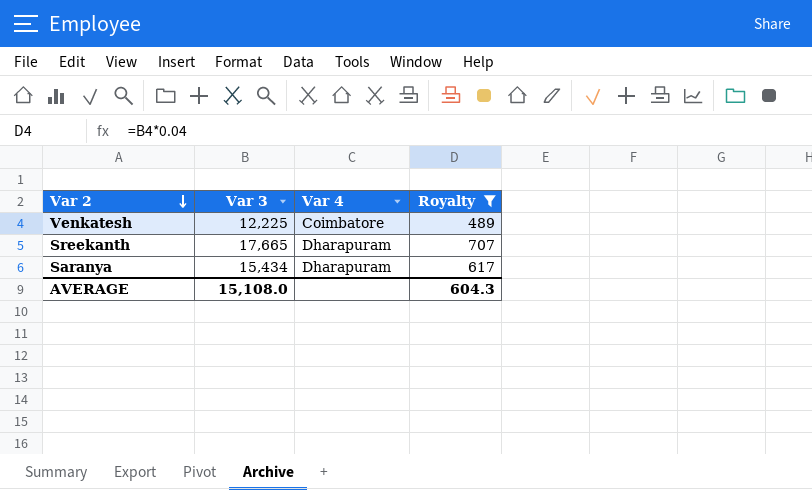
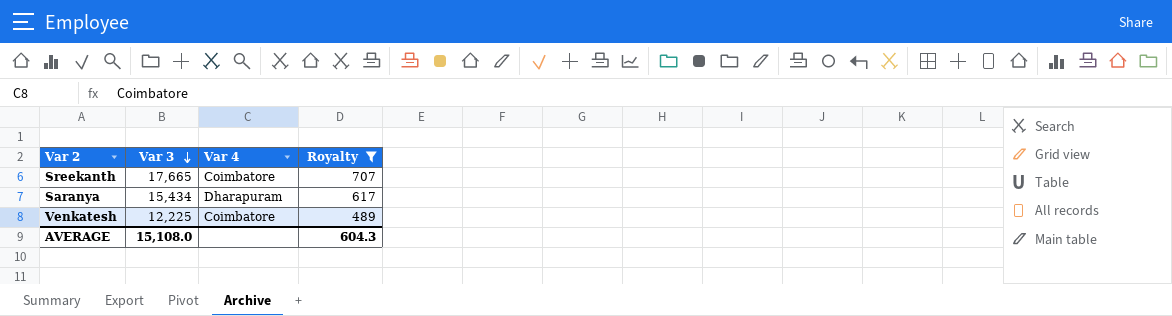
row order: Var 2 descending -> Var 3 descending
Sreekanth | Var 4: Dharapuram -> Coimbatore

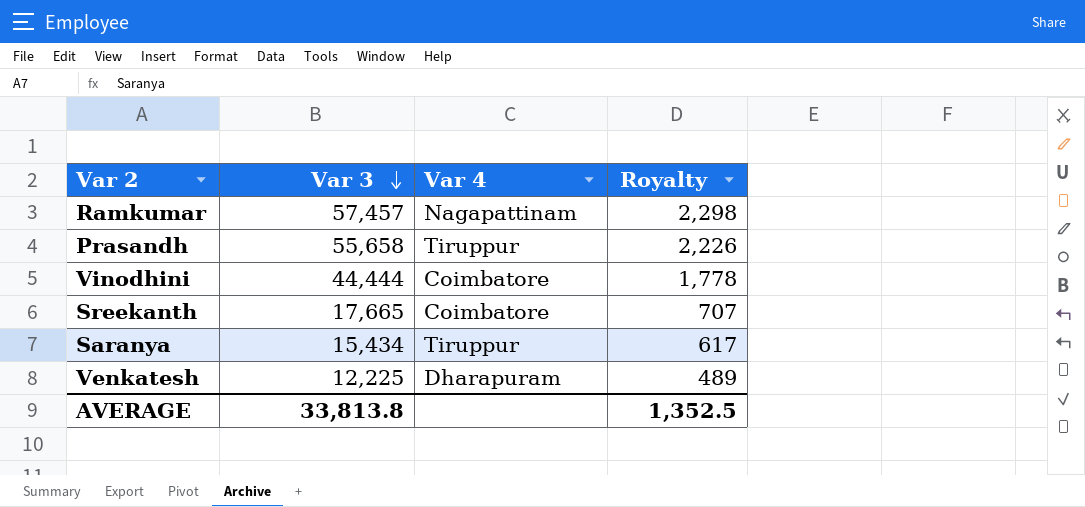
filter: Royalty <= 707 -> none
Saranya | Var 4: Dharapuram -> Tiruppur
Venkatesh | Var 4: Coimbatore -> Dharapuram
AVERAGE | Var 3: 15,108.0 -> 33,813.8
AVERAGE | Royalty: 604.3 -> 1,352.5

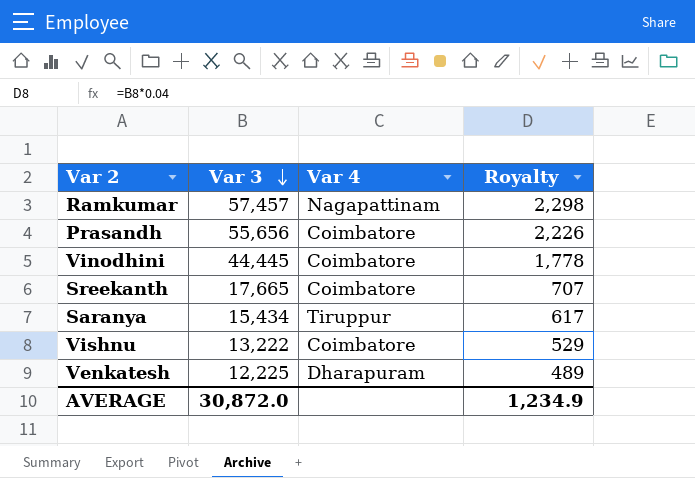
Prasandh | Var 3: 55,658 -> 55,656
Prasandh | Var 4: Tiruppur -> Coimbatore
Vinodhini | Var 3: 44,444 -> 44,445
row Vishnu: none -> 13,222 | Coimbatore | 529
AVERAGE | Var 3: 33,813.8 -> 30,872.0
AVERAGE | Royalty: 1,352.5 -> 1,234.9

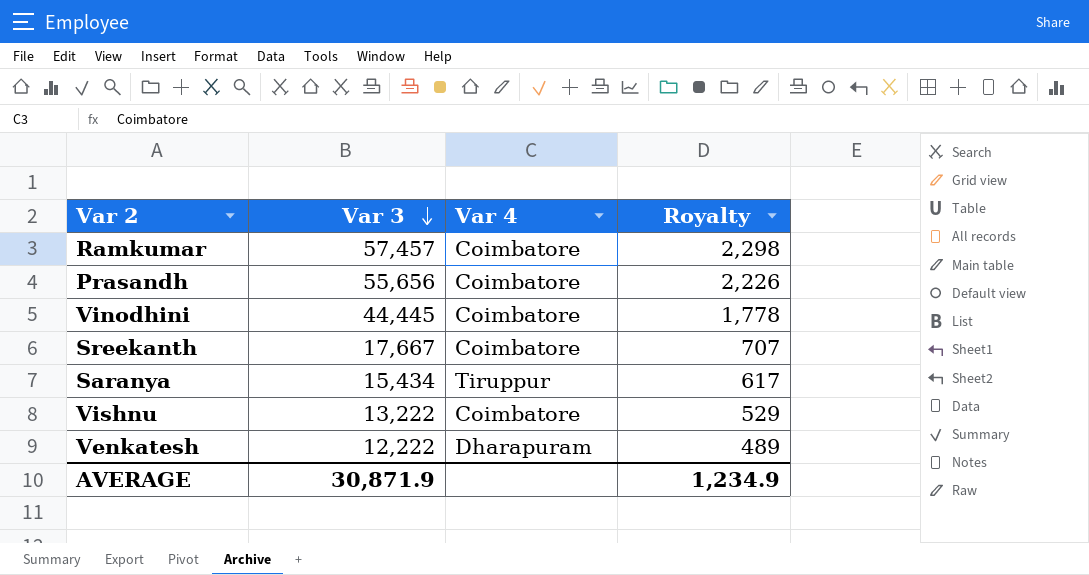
Ramkumar | Var 4: Nagapattinam -> Coimbatore
Sreekanth | Var 3: 17,665 -> 17,667
Venkatesh | Var 3: 12,225 -> 12,222
AVERAGE | Var 3: 30,872.0 -> 30,871.9

